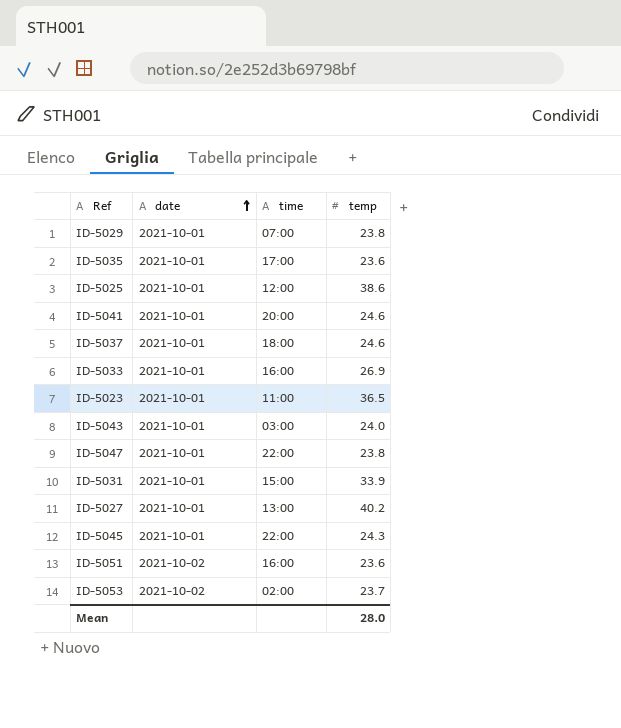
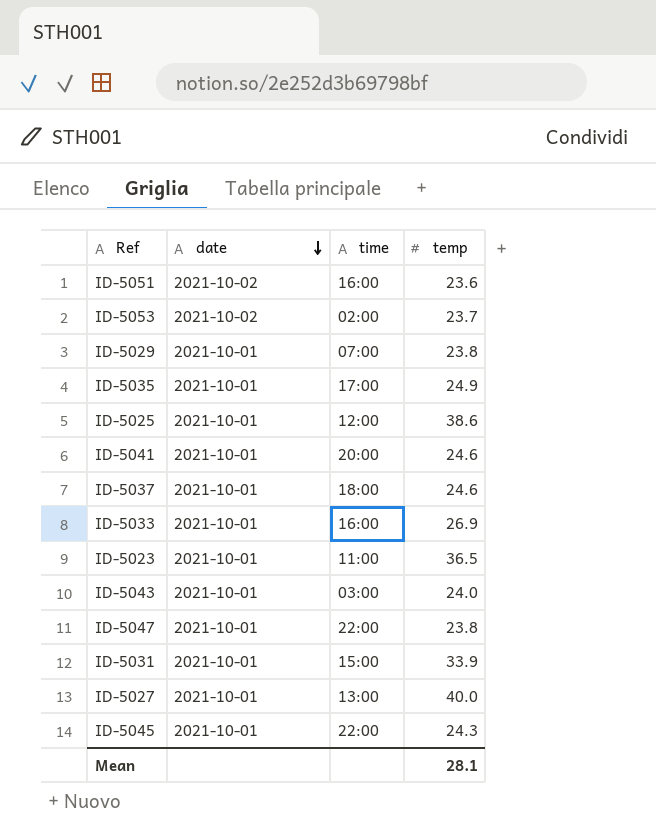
row order: date ascending -> date descending
ID-5035 | temp: 23.6 -> 24.9
ID-5027 | temp: 40.2 -> 40.0
Mean | temp: 28.0 -> 28.1

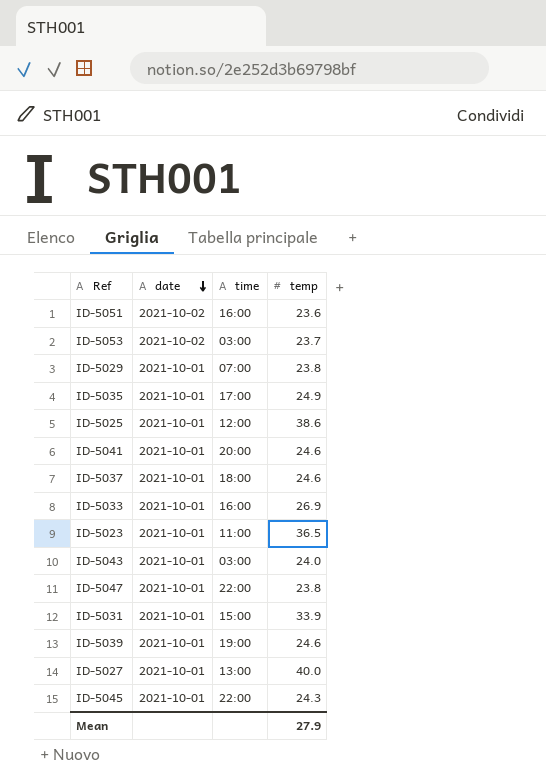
ID-5053 | time: 02:00 -> 03:00
row ID-5039: none -> 2021-10-01 | 19:00 | 24.6
Mean | temp: 28.1 -> 27.9

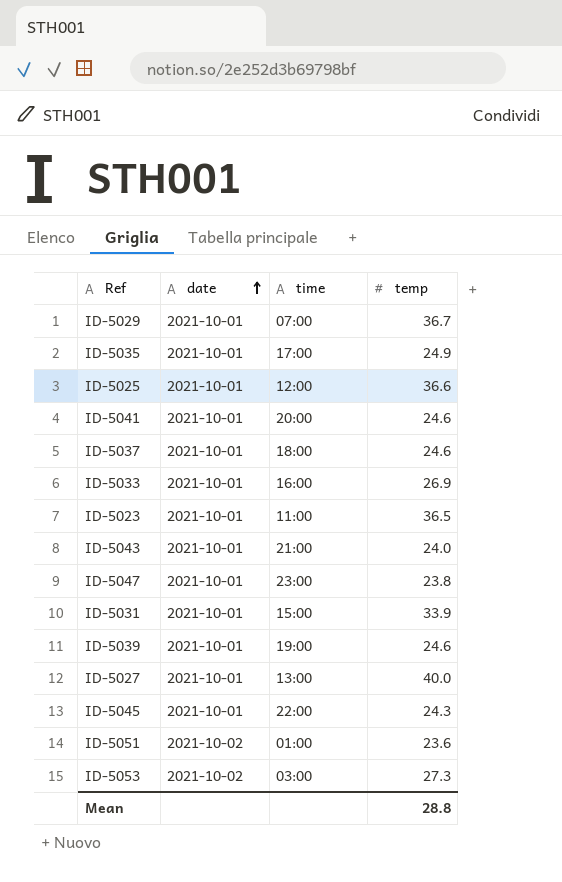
row order: date descending -> date ascending
ID-5029 | temp: 23.8 -> 36.7
ID-5025 | temp: 38.6 -> 36.6
ID-5043 | time: 03:00 -> 21:00
ID-5047 | time: 22:00 -> 23:00
ID-5051 | time: 16:00 -> 01:00
ID-5053 | temp: 23.7 -> 27.3
Mean | temp: 27.9 -> 28.8

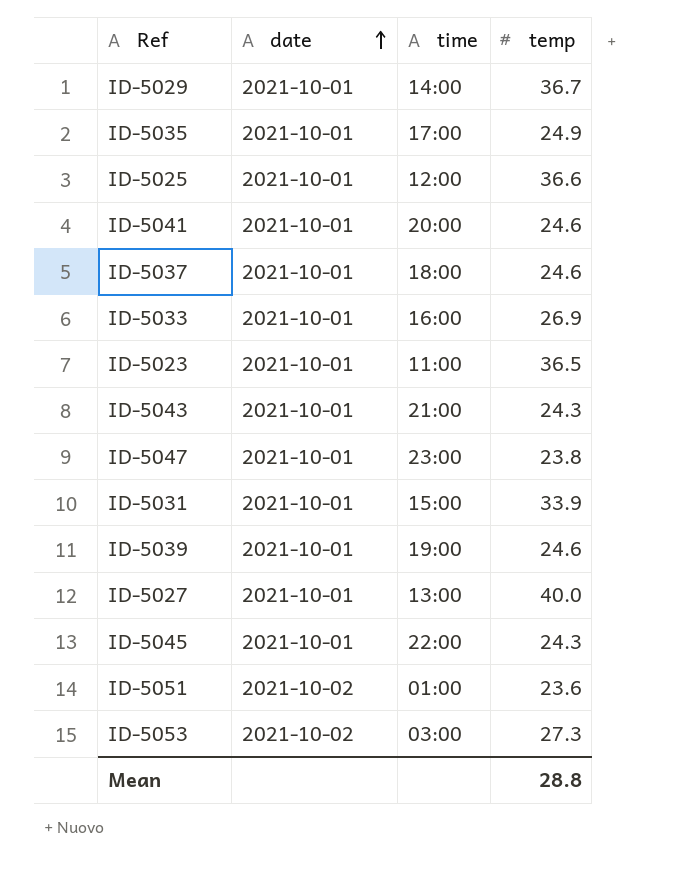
ID-5029 | time: 07:00 -> 14:00
ID-5043 | temp: 24.0 -> 24.3

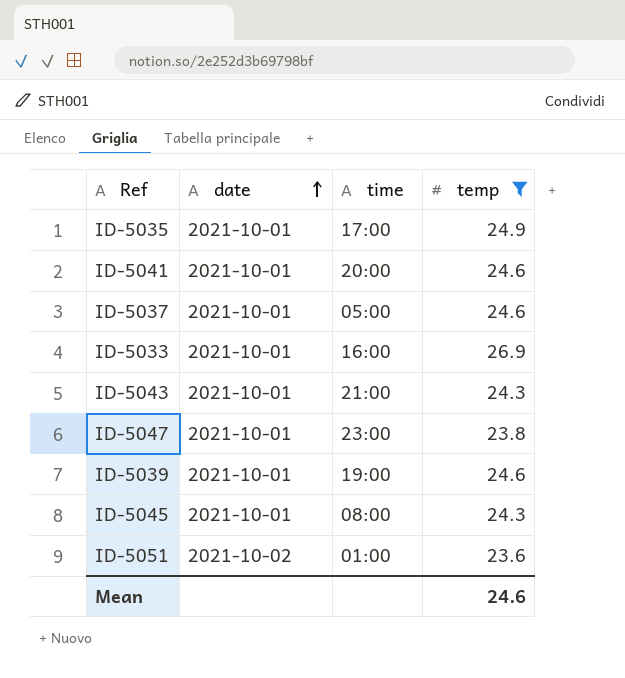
filter: none -> temp <= 26.9
ID-5037 | time: 18:00 -> 05:00
ID-5045 | time: 22:00 -> 08:00
Mean | temp: 28.8 -> 24.6

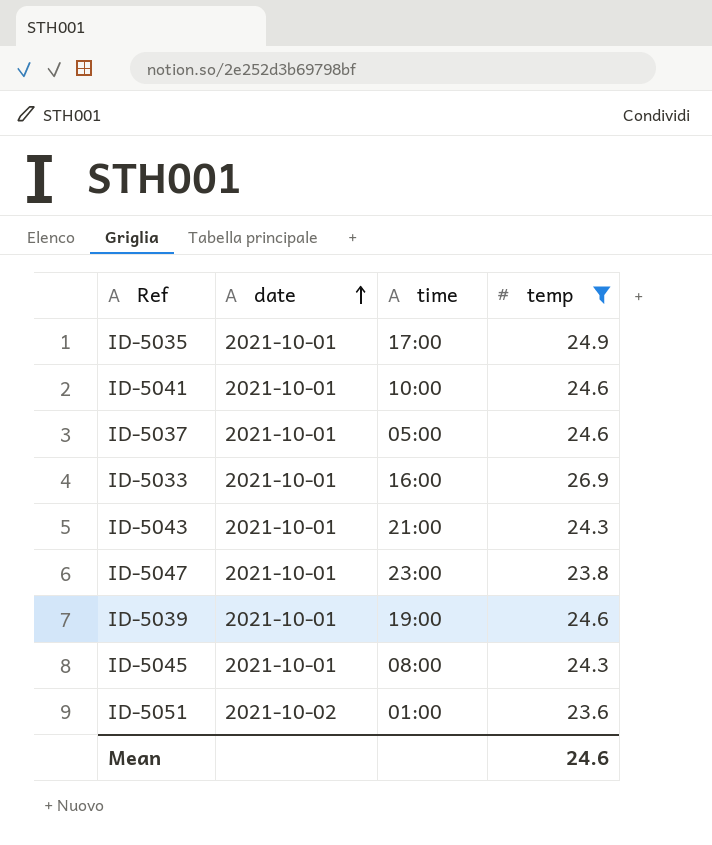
ID-5041 | time: 20:00 -> 10:00

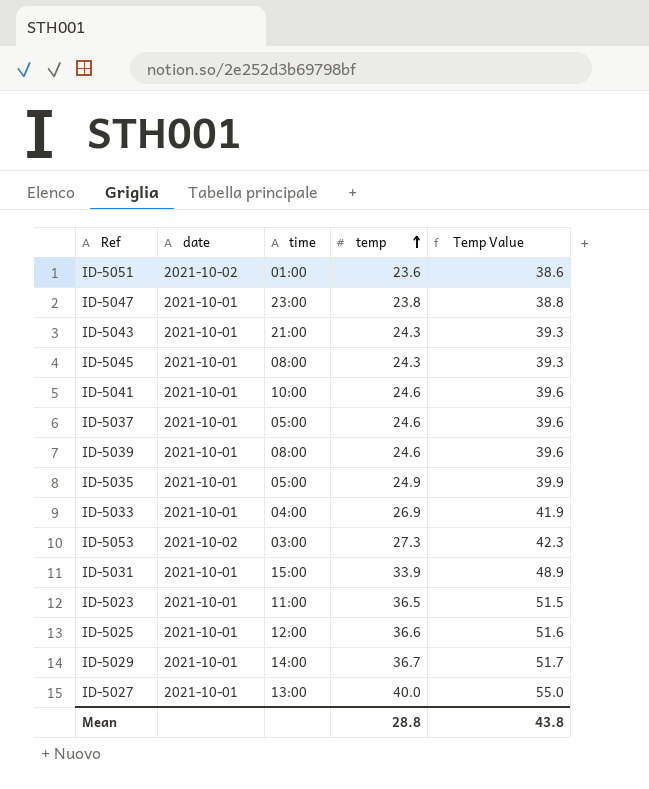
filter: temp <= 26.9 -> none
row order: date ascending -> temp ascending
column Temp Value | formula: none -> [temp] + 15
ID-5039 | time: 19:00 -> 08:00
ID-5035 | time: 17:00 -> 05:00
ID-5033 | time: 16:00 -> 04:00
Mean | temp: 24.6 -> 28.8

